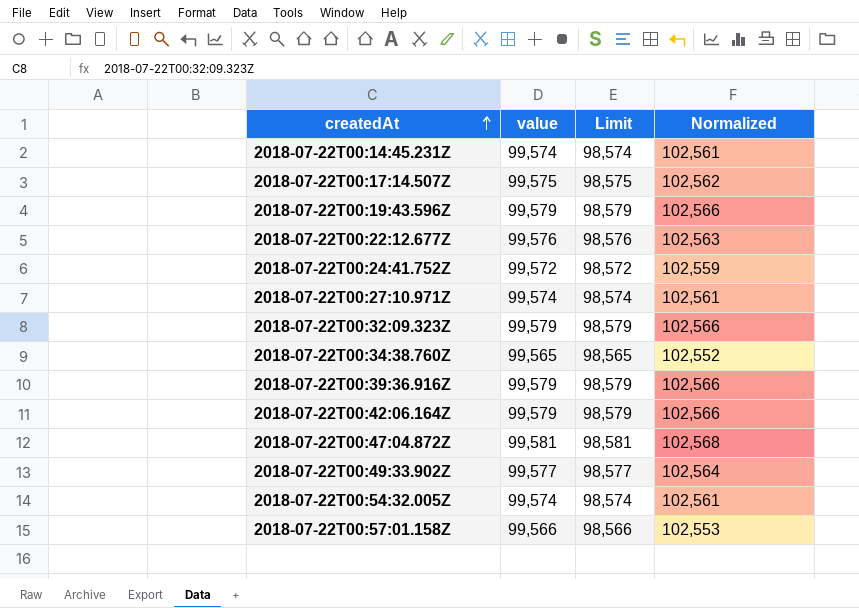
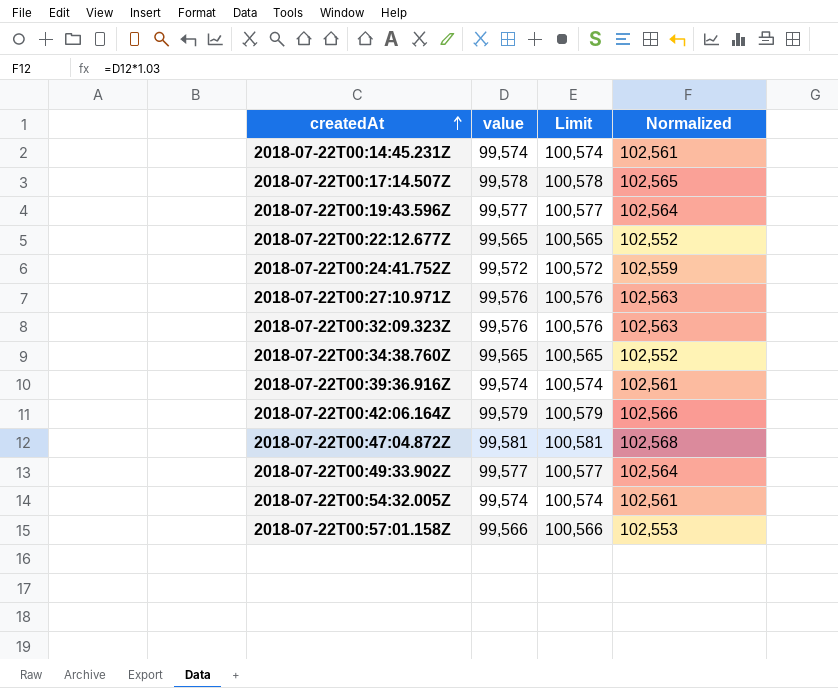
column Limit | formula: [value] - 1000 -> [value] + 1000
2018-07-22T00:17:14.507Z | value: 99,575 -> 99,578
2018-07-22T00:17:14.507Z | Normalized: 102,562 -> 102,565
2018-07-22T00:19:43.596Z | value: 99,579 -> 99,577
2018-07-22T00:19:43.596Z | Normalized: 102,566 -> 102,564
2018-07-22T00:22:12.677Z | value: 99,576 -> 99,565
2018-07-22T00:22:12.677Z | Normalized: 102,563 -> 102,552
2018-07-22T00:27:10.971Z | value: 99,574 -> 99,576
2018-07-22T00:27:10.971Z | Normalized: 102,561 -> 102,563
2018-07-22T00:32:09.323Z | value: 99,579 -> 99,576
2018-07-22T00:32:09.323Z | Normalized: 102,566 -> 102,563
2018-07-22T00:39:36.916Z | value: 99,579 -> 99,574
2018-07-22T00:39:36.916Z | Normalized: 102,566 -> 102,561

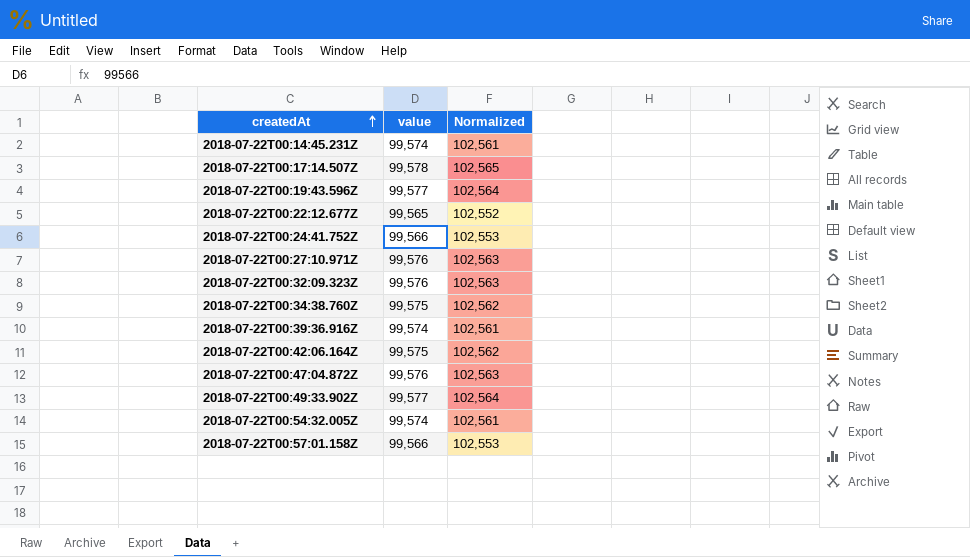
column Limit | formula: [value] + 1000 -> none
2018-07-22T00:24:41.752Z | value: 99,572 -> 99,566
2018-07-22T00:24:41.752Z | Normalized: 102,559 -> 102,553
2018-07-22T00:34:38.760Z | value: 99,565 -> 99,575
2018-07-22T00:34:38.760Z | Normalized: 102,552 -> 102,562
2018-07-22T00:42:06.164Z | value: 99,579 -> 99,575
2018-07-22T00:42:06.164Z | Normalized: 102,566 -> 102,562
2018-07-22T00:47:04.872Z | value: 99,581 -> 99,576
2018-07-22T00:47:04.872Z | Normalized: 102,568 -> 102,563

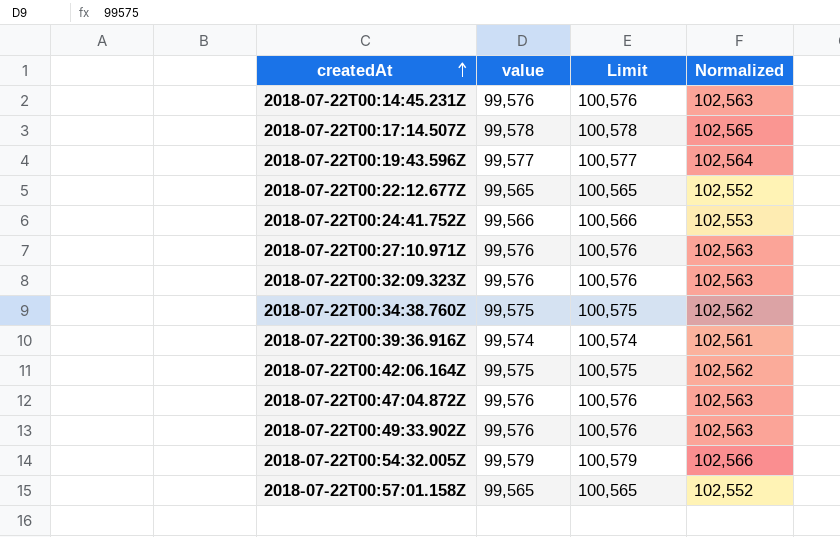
column Limit | formula: none -> [value] + 1000
2018-07-22T00:14:45.231Z | value: 99,574 -> 99,576
2018-07-22T00:14:45.231Z | Normalized: 102,561 -> 102,563
2018-07-22T00:49:33.902Z | value: 99,577 -> 99,576
2018-07-22T00:49:33.902Z | Normalized: 102,564 -> 102,563
2018-07-22T00:54:32.005Z | value: 99,574 -> 99,579
2018-07-22T00:54:32.005Z | Normalized: 102,561 -> 102,566
2018-07-22T00:57:01.158Z | value: 99,566 -> 99,565
2018-07-22T00:57:01.158Z | Normalized: 102,553 -> 102,552

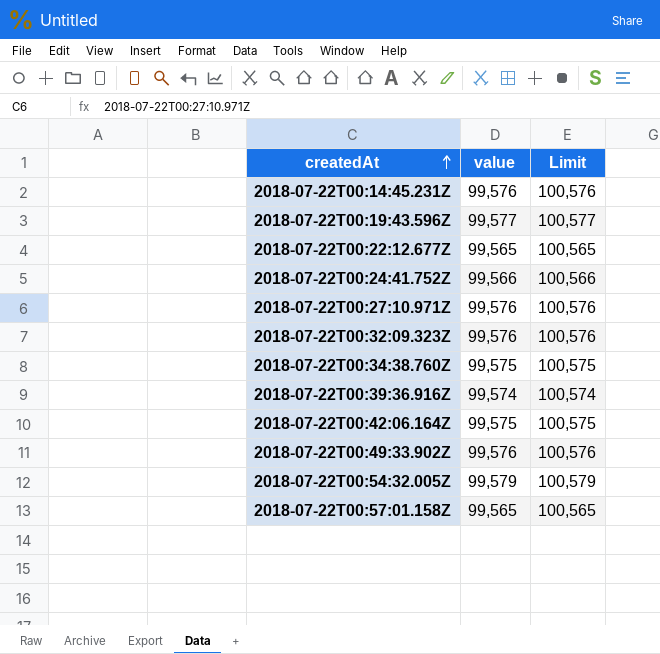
column Normalized | formula: [value] * 1.03 -> none
row 2018-07-22T00:17:14.507Z: 99,578 | 100,578 | 102,565 -> none
row 2018-07-22T00:47:04.872Z: 99,576 | 100,576 | 102,563 -> none

